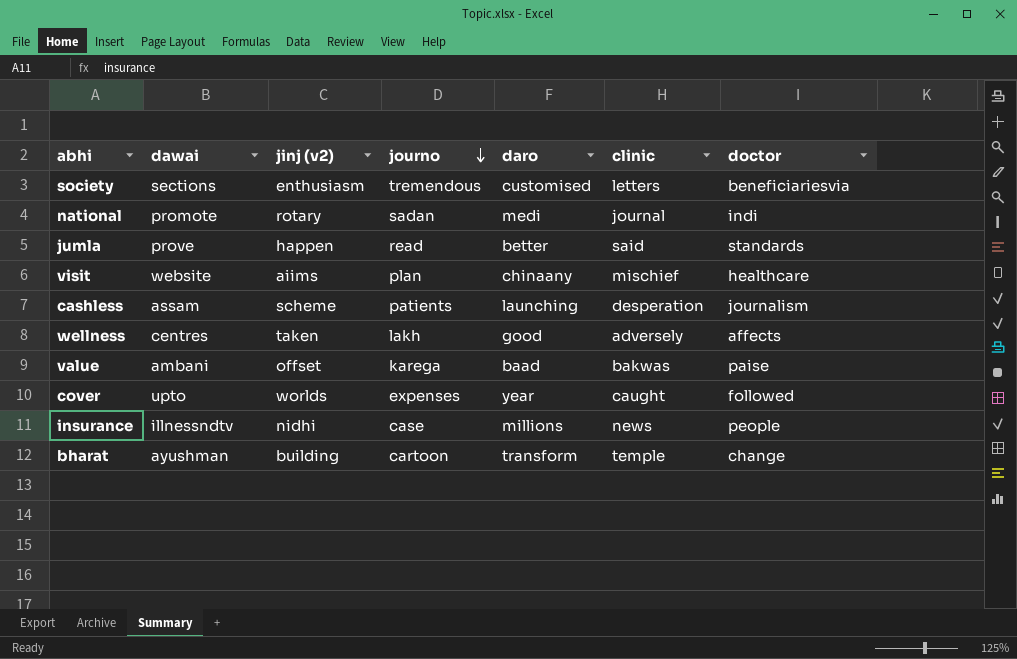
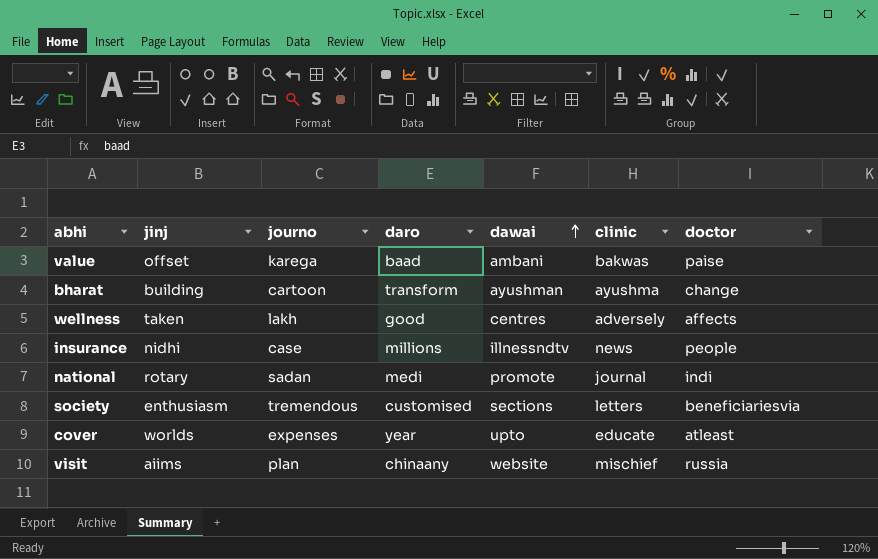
row order: journo descending -> dawai ascending
column name: jinj (v2) -> jinj
column dawai | position: 2 -> 5
row jumla: prove | happen | read | better | said | standards -> none
row cashless: assam | scheme | patients | launching | desperation | journalism -> none
bharat | clinic: temple -> ayushma
cover | clinic: caught -> educate
cover | doctor: followed -> atleast
visit | doctor: healthcare -> russia

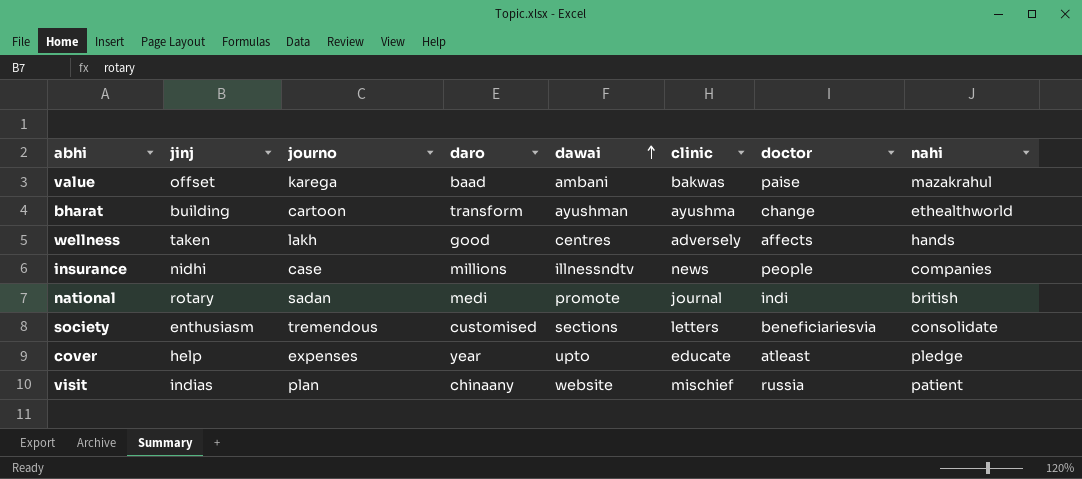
column nahi | position: none -> 8
cover | jinj: worlds -> help
visit | jinj: aiims -> indias

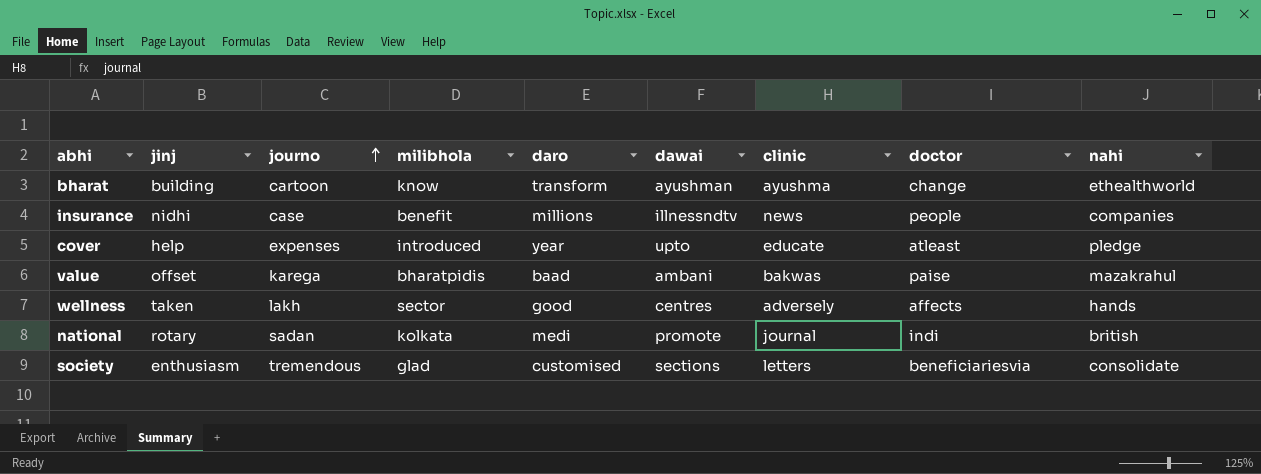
row order: dawai ascending -> journo ascending
column milibhola | position: none -> 4
row visit: indias | plan | chinaany | website | mischief | russia | patient -> none

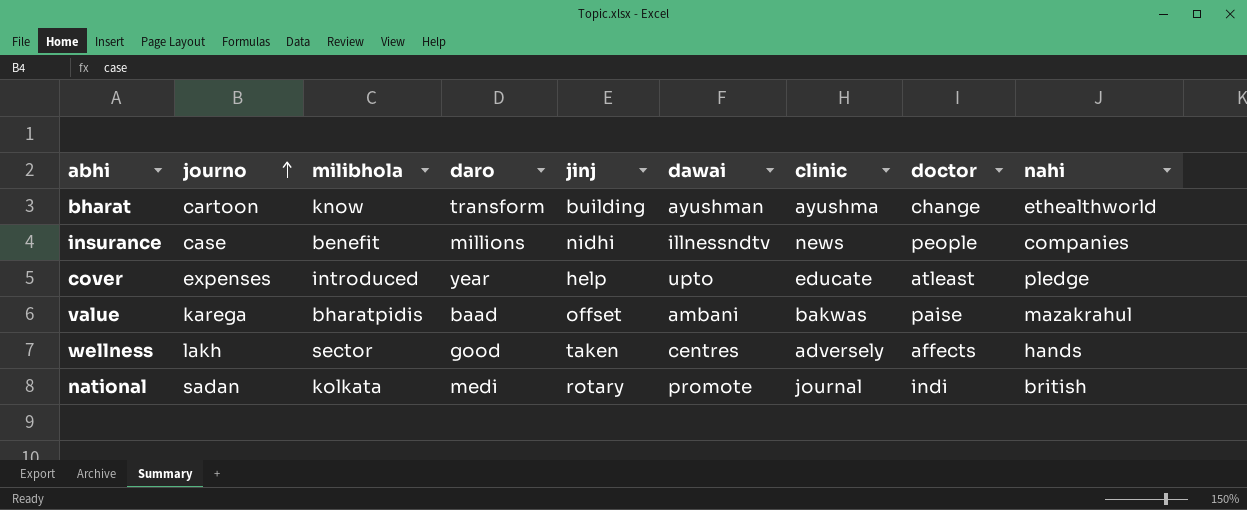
column jinj | position: 2 -> 5
row society: enthusiasm | tremendous | glad | customised | sections | letters | beneficiariesvia | consolidate -> none

